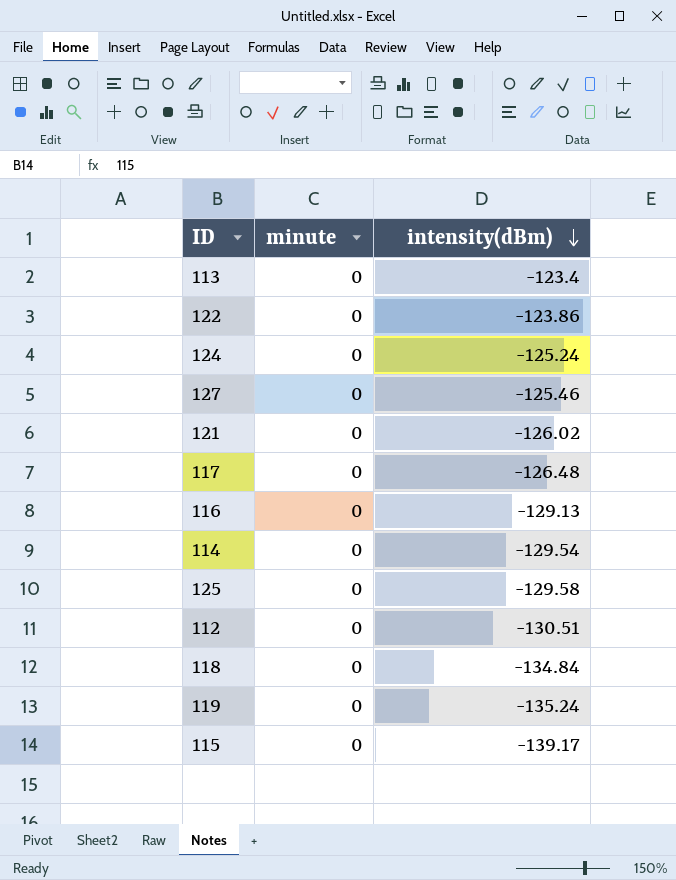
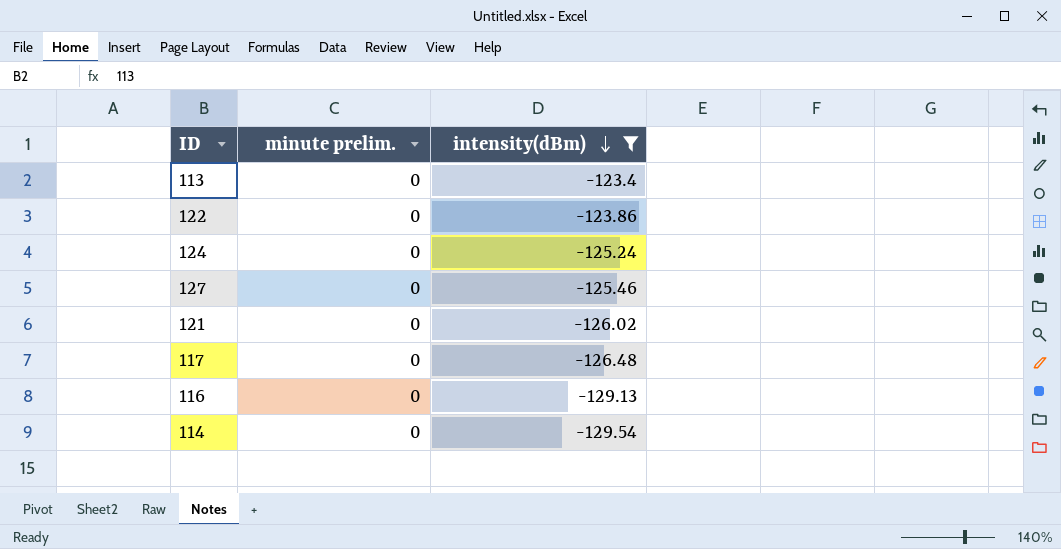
filter: none -> intensity(dBm) >= -129.54
column name: minute -> minute prelim.

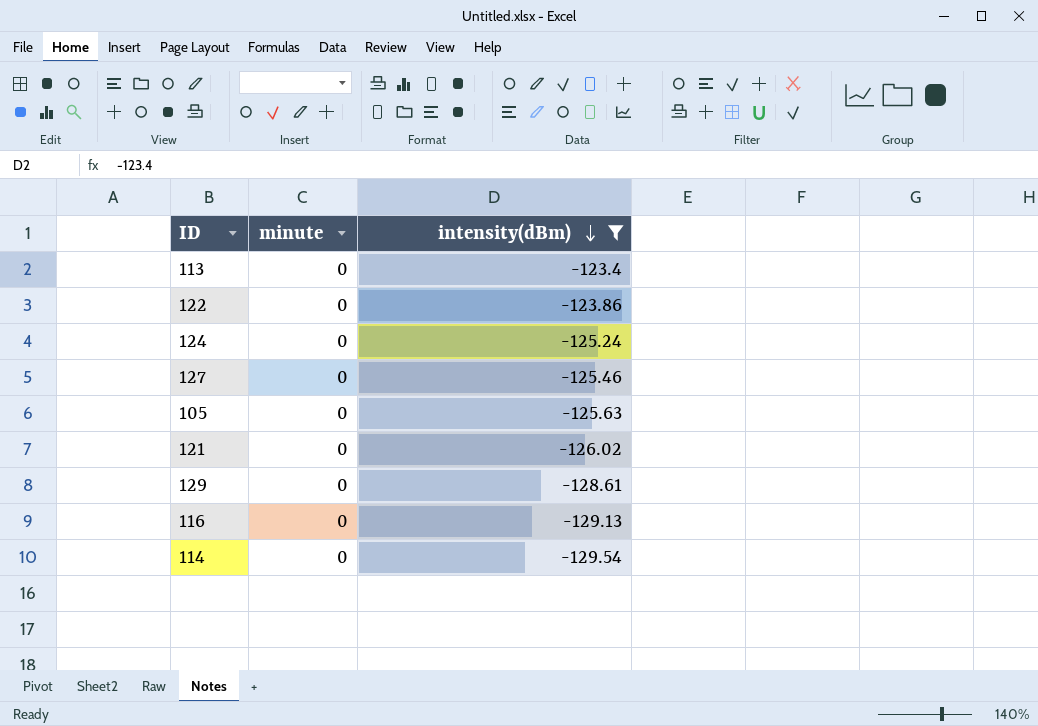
column name: minute prelim. -> minute
row 117: 0 | -126.48 -> none
row 105: none -> 0 | -125.63
row 129: none -> 0 | -128.61

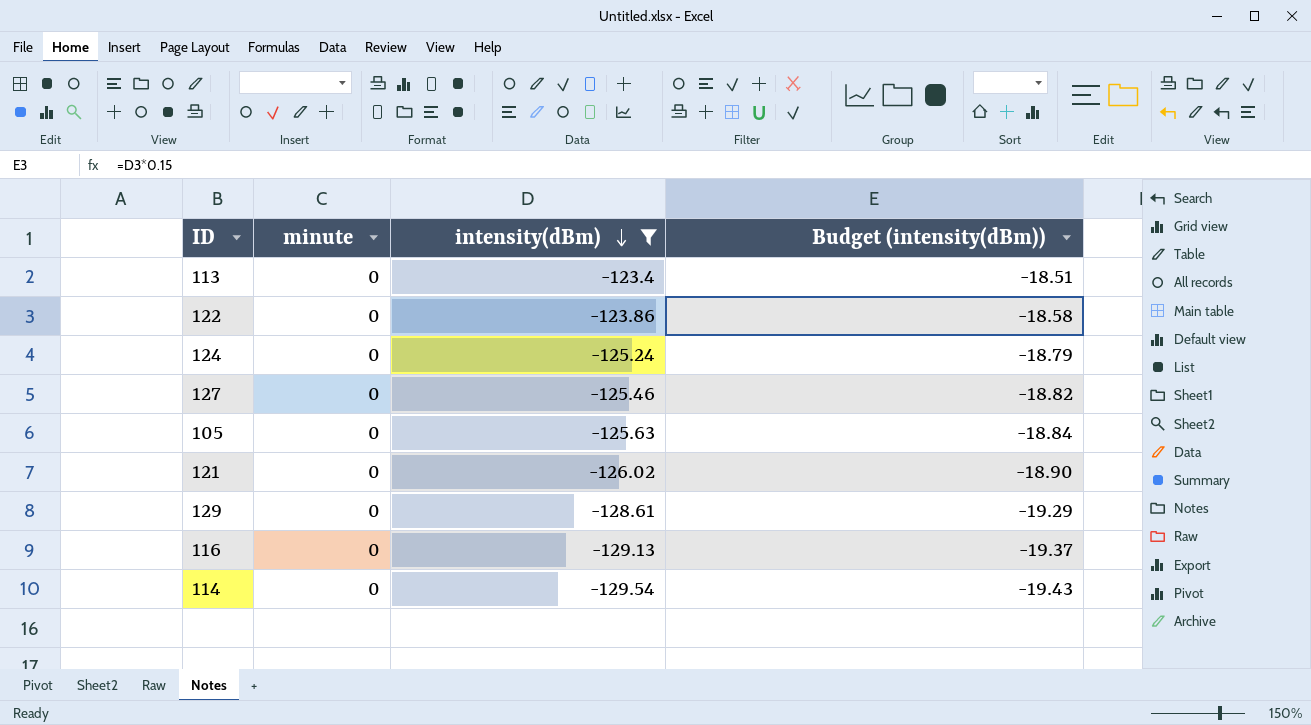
column Budget (intensity(dBm)) | formula: none -> [intensity(dBm)] * 0.15

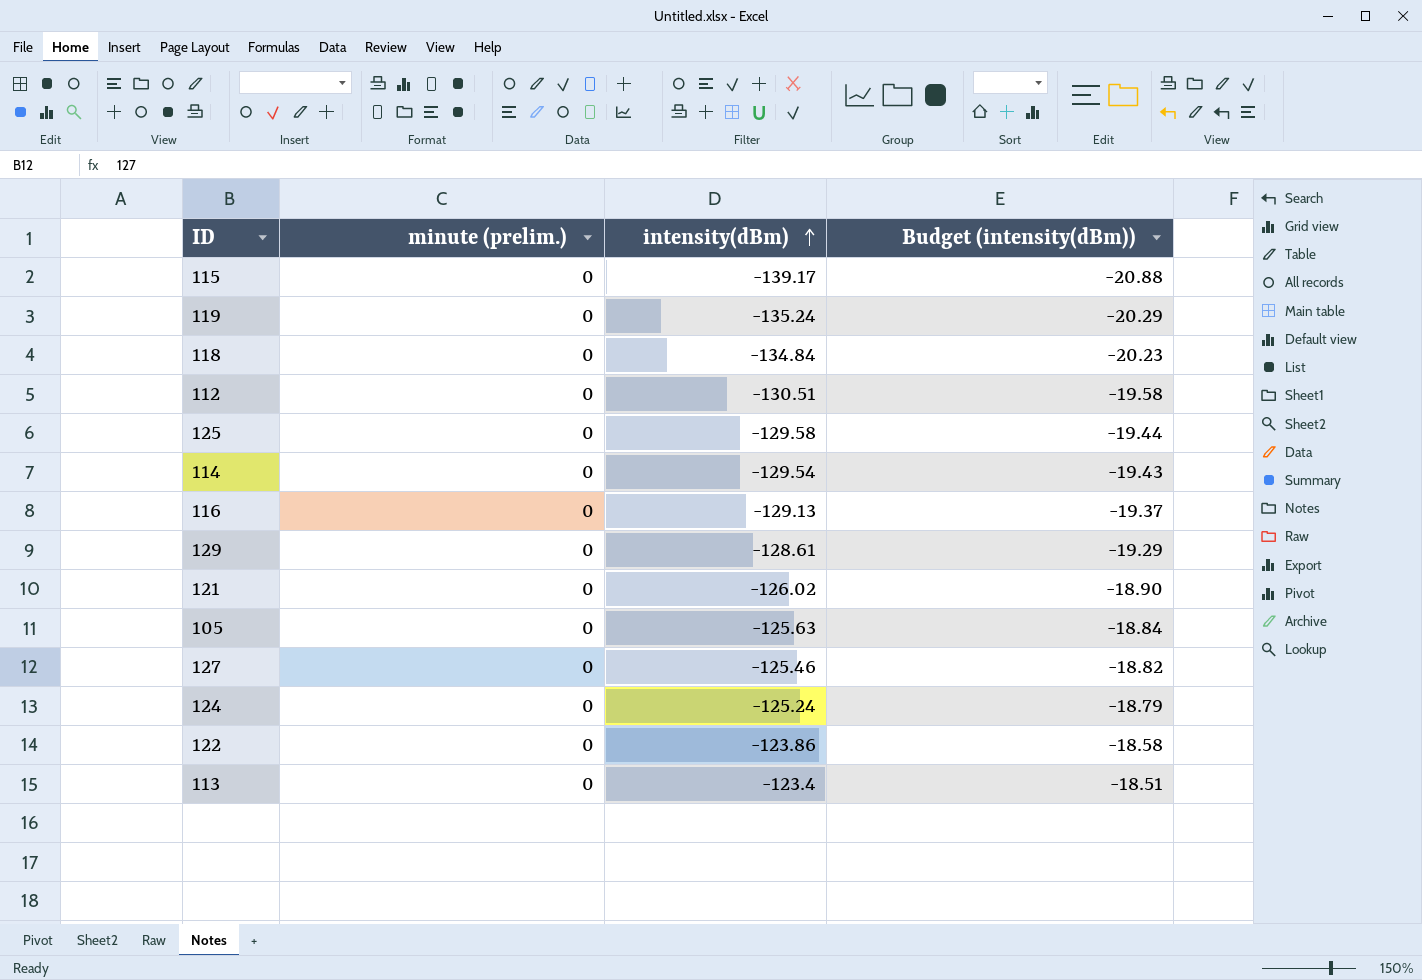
filter: intensity(dBm) >= -129.54 -> none
row order: intensity(dBm) descending -> intensity(dBm) ascending
column name: minute -> minute (prelim.)

